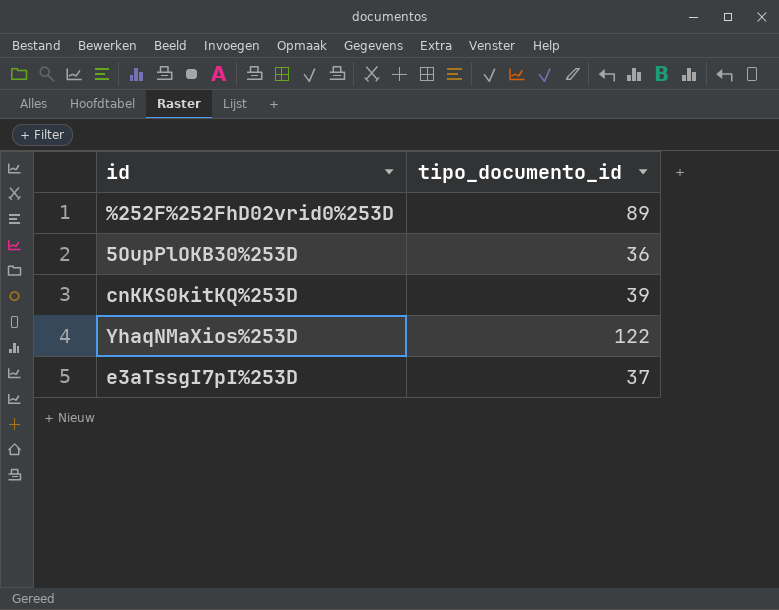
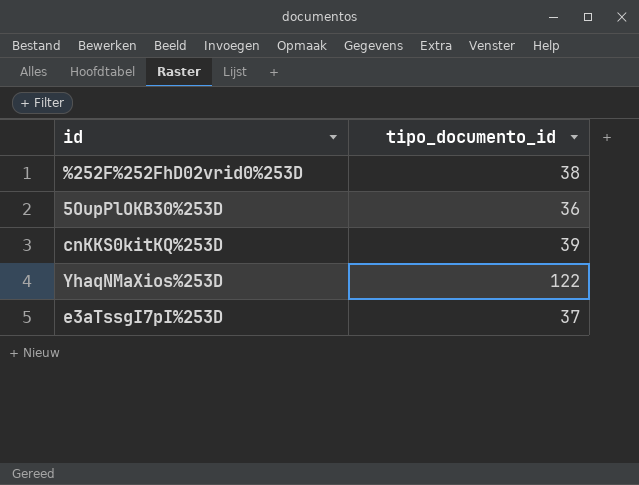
%252F%252FhD02vrid0%253D | tipo_documento_id: 89 -> 38

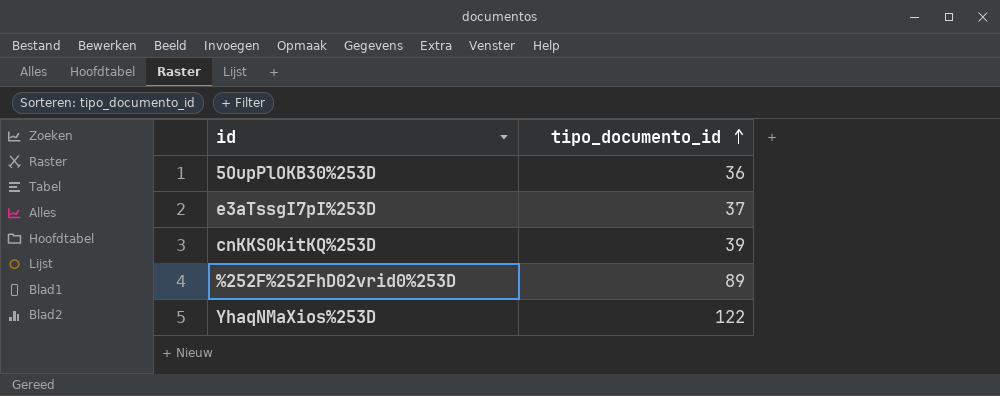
row order: none -> tipo_documento_id ascending
%252F%252FhD02vrid0%253D | tipo_documento_id: 38 -> 89

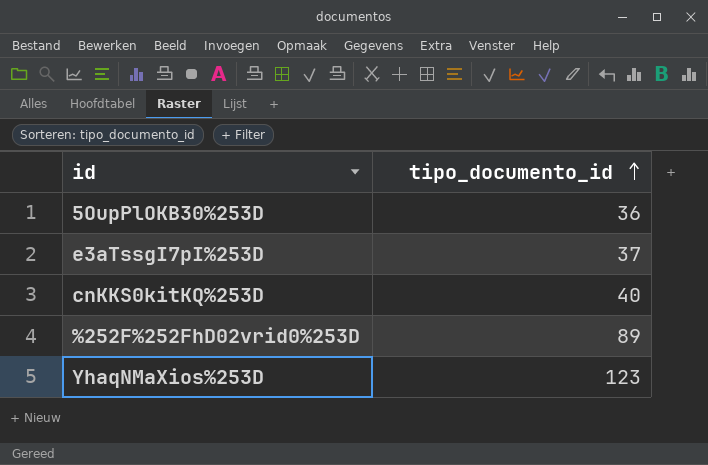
cnKKS0kitKQ%253D | tipo_documento_id: 39 -> 40
YhaqNMaXios%253D | tipo_documento_id: 122 -> 123

